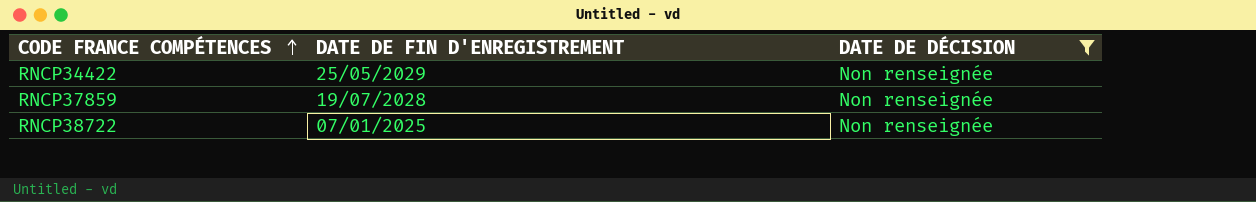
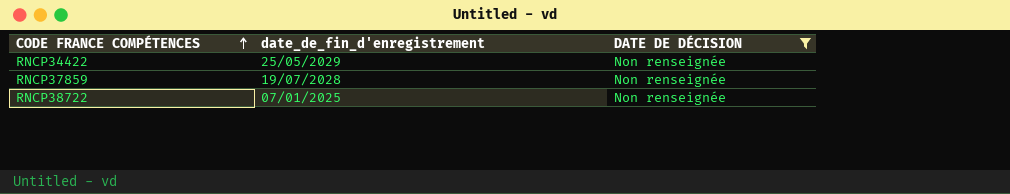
column name: DATE DE FIN D'ENREGISTREMENT -> date_de_fin_d'enregistrement

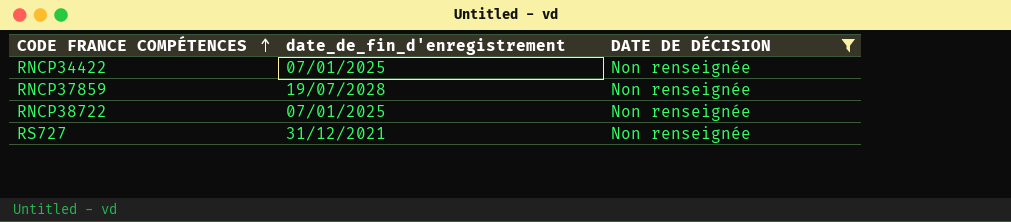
RNCP34422 | date_de_fin_d'enregistrement: 25/05/2029 -> 07/01/2025
row RS727: none -> 31/12/2021 | Non renseignée

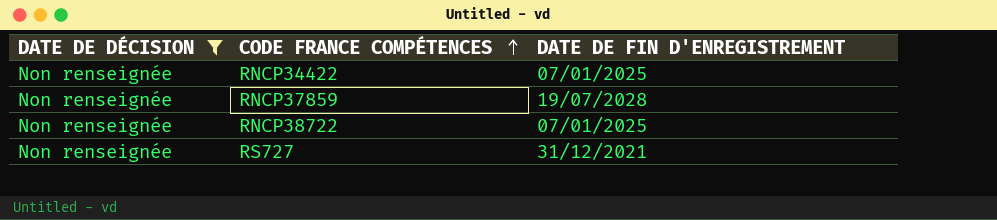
column DATE DE DÉCISION | position: 3 -> 1
column name: date_de_fin_d'enregistrement -> DATE DE FIN D'ENREGISTREMENT

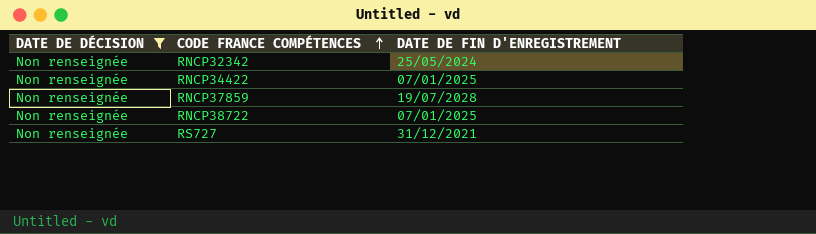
row RNCP32342: none -> Non renseignée | 25/05/2024

